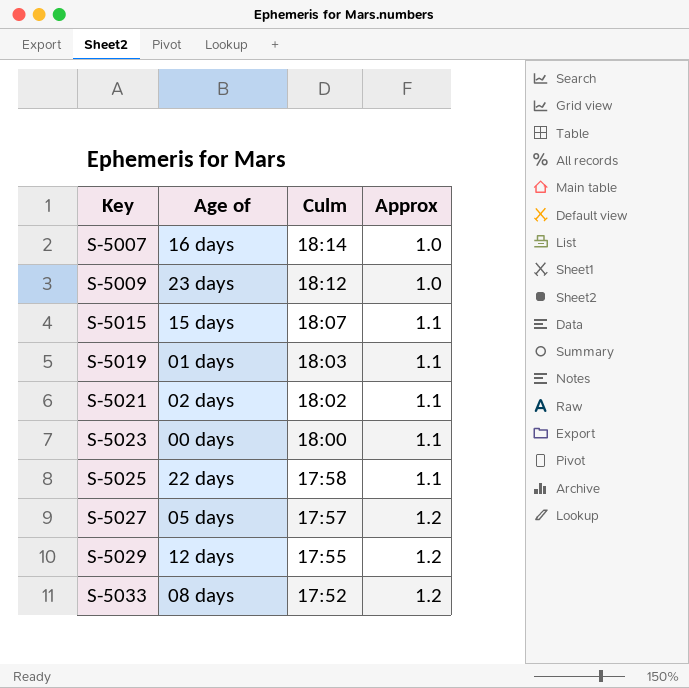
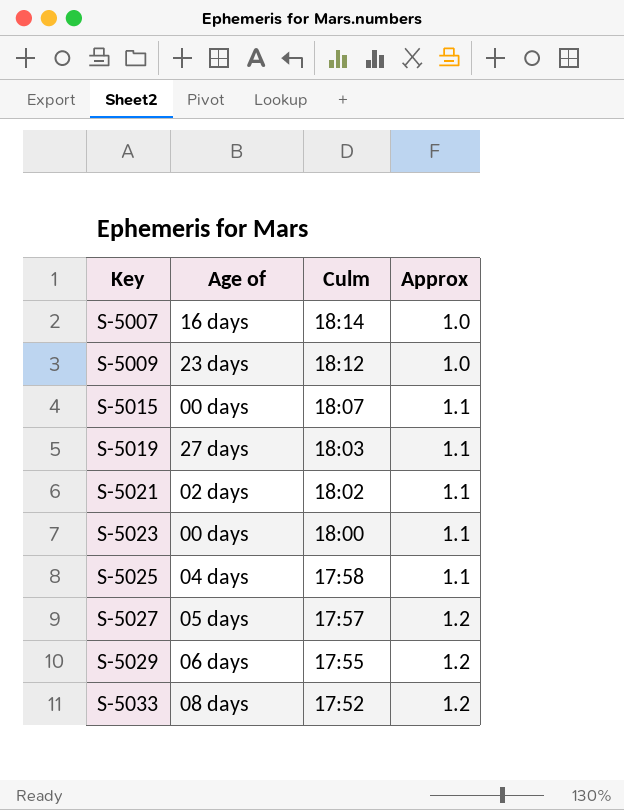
S-5015 | Age of: 15 days -> 00 days
S-5019 | Age of: 01 days -> 27 days
S-5025 | Age of: 22 days -> 04 days
S-5029 | Age of: 12 days -> 06 days

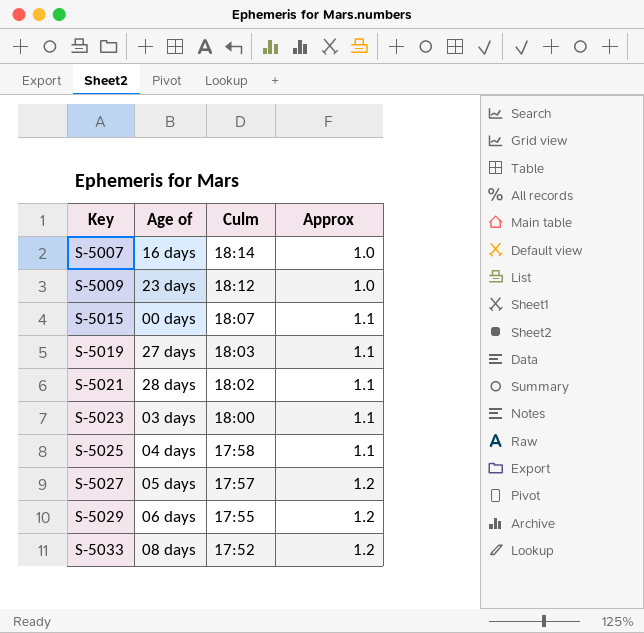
S-5021 | Age of: 02 days -> 28 days
S-5023 | Age of: 00 days -> 03 days

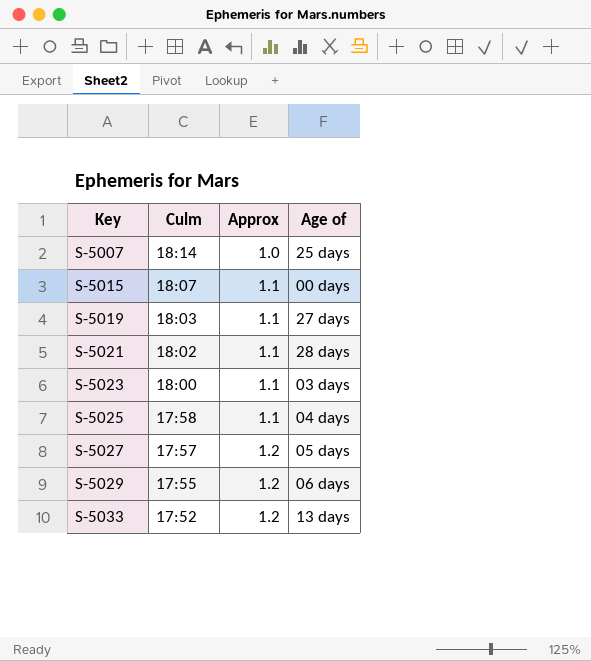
column Age of | position: 2 -> 4
row S-5009: 23 days | 18:12 | 1.0 -> none
S-5007 | Age of: 16 days -> 25 days
S-5033 | Age of: 08 days -> 13 days

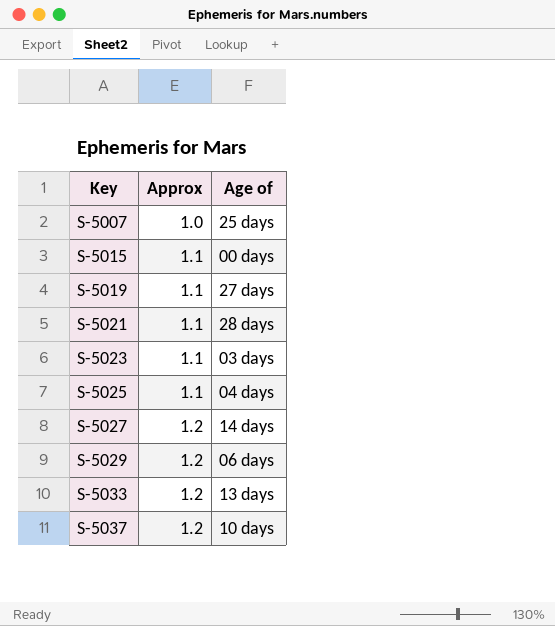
column Culm | position: 2 -> none
S-5027 | Age of: 05 days -> 14 days
row S-5037: none -> 1.2 | 10 days

